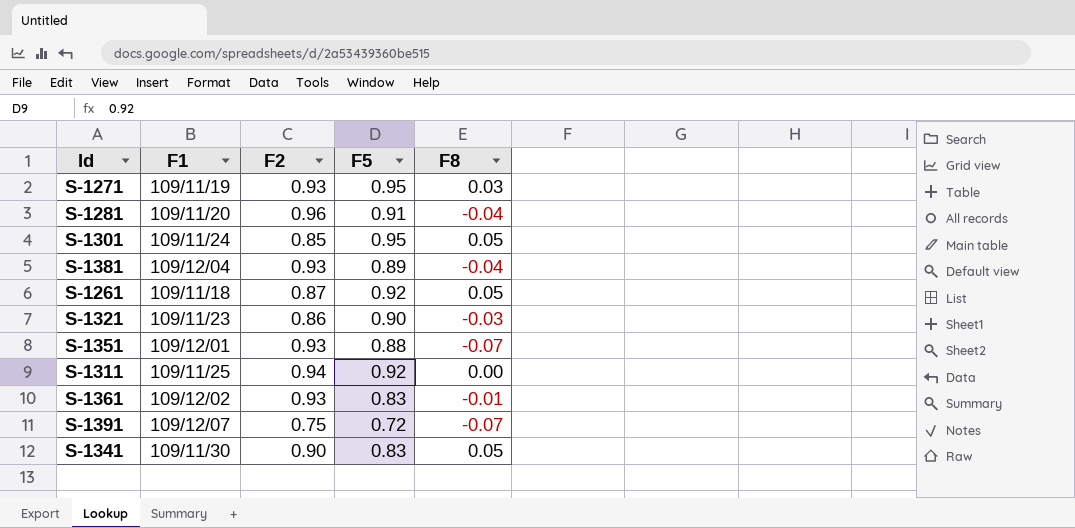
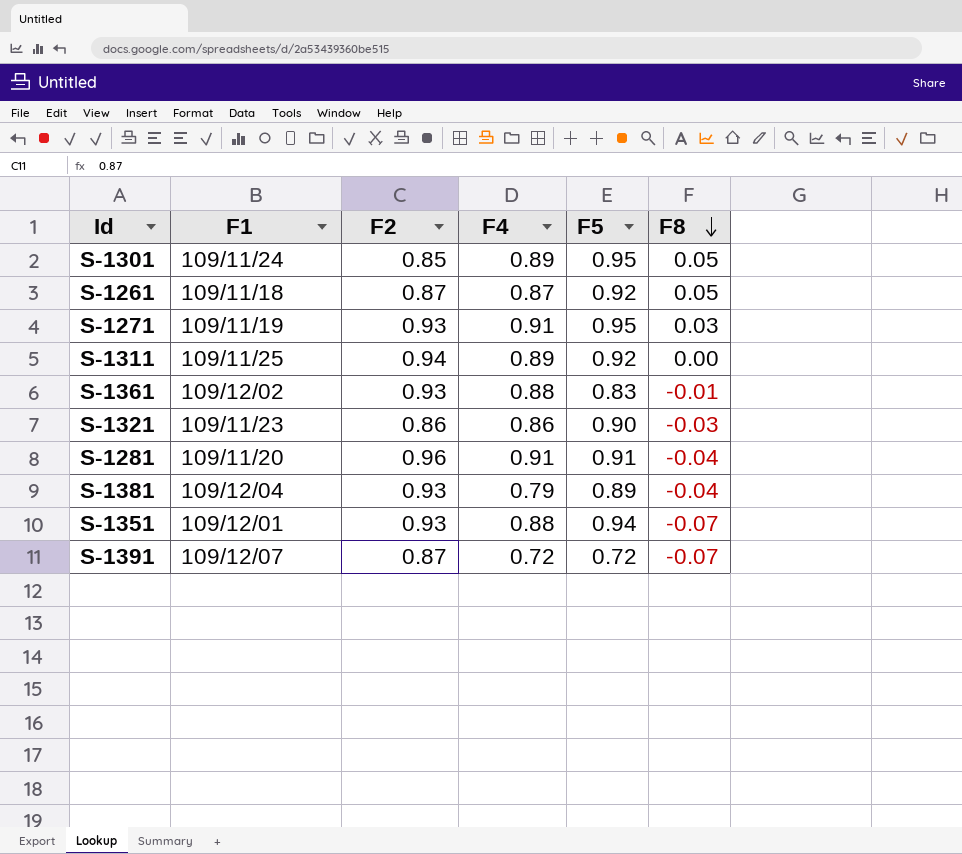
row order: none -> F8 descending
column F4 | position: none -> 4
row S-1341: 109/11/30 | 0.90 | 0.83 | 0.05 -> none
S-1351 | F5: 0.88 -> 0.94
S-1391 | F2: 0.75 -> 0.87

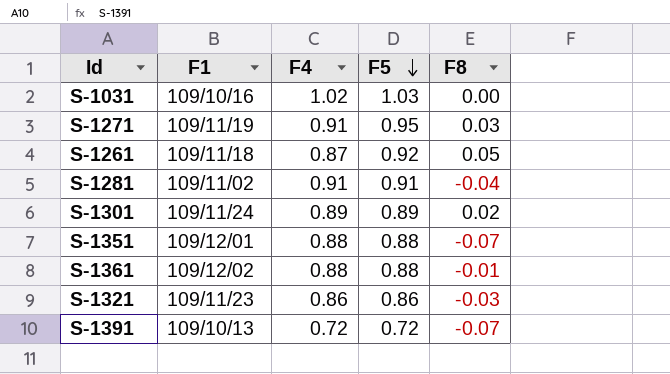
row order: F8 descending -> F5 descending
column F2 | position: 3 -> none
row S-1311: 109/11/25 | 0.94 | 0.89 | 0.92 | 0.00 -> none
row S-1381: 109/12/04 | 0.93 | 0.79 | 0.89 | -0.04 -> none
row S-1031: none -> 109/10/16 | 1.02 | 1.03 | 0.00
S-1281 | F1: 109/11/20 -> 109/11/02
S-1301 | F5: 0.95 -> 0.89
S-1301 | F8: 0.05 -> 0.02
S-1351 | F5: 0.94 -> 0.88
S-1361 | F5: 0.83 -> 0.88
S-1321 | F5: 0.90 -> 0.86
S-1391 | F1: 109/12/07 -> 109/10/13

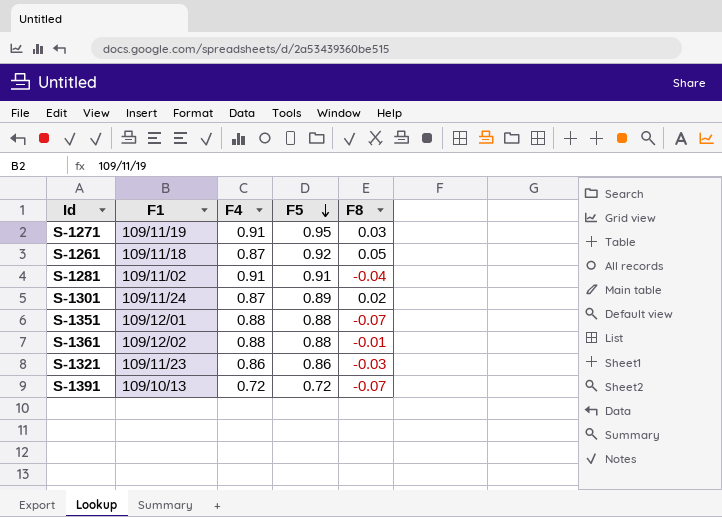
row S-1031: 109/10/16 | 1.02 | 1.03 | 0.00 -> none
S-1301 | F4: 0.89 -> 0.87

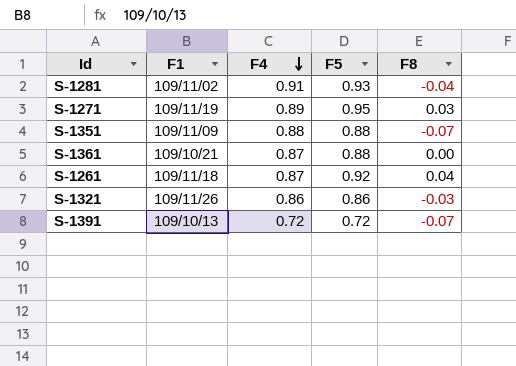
row order: F5 descending -> F4 descending
row S-1301: 109/11/24 | 0.87 | 0.89 | 0.02 -> none
S-1281 | F5: 0.91 -> 0.93
S-1271 | F4: 0.91 -> 0.89
S-1351 | F1: 109/12/01 -> 109/11/09
S-1361 | F1: 109/12/02 -> 109/10/21
S-1361 | F4: 0.88 -> 0.87
S-1361 | F8: -0.01 -> 0.00
S-1261 | F8: 0.05 -> 0.04
S-1321 | F1: 109/11/23 -> 109/11/26

